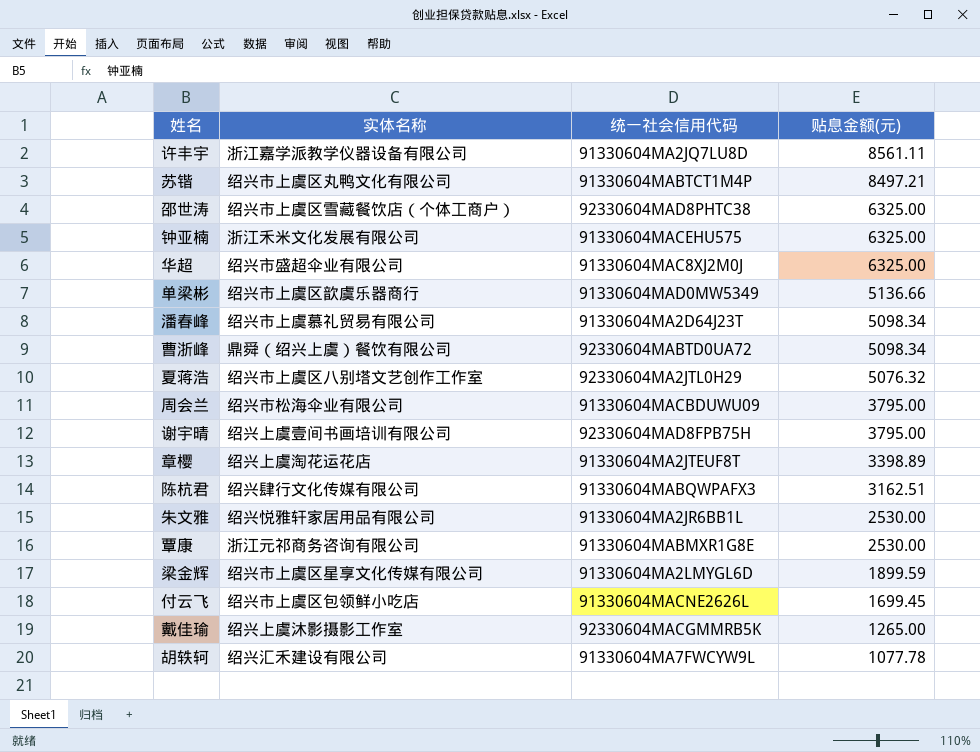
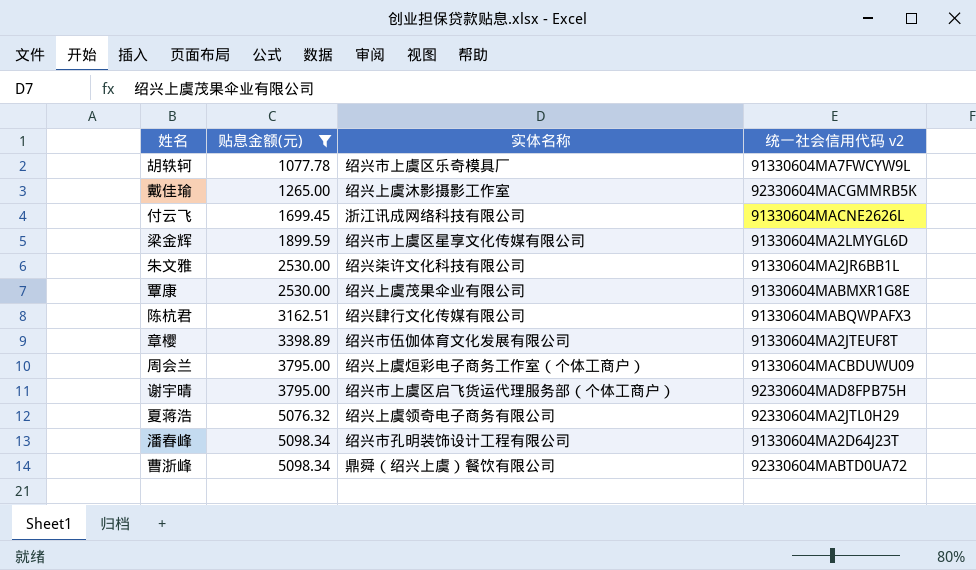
filter: none -> 贴息金额(元) <= 5098.34
row order: 贴息金额(元) descending -> 贴息金额(元) ascending
column 贴息金额(元) | position: 4 -> 2
column name: 统一社会信用代码 -> 统一社会信用代码 v2
胡轶轲 | 实体名称: 绍兴汇禾建设有限公司 -> 绍兴市上虞区乐奇模具厂
付云飞 | 实体名称: 绍兴市上虞区包领鲜小吃店 -> 浙江讯成网络科技有限公司
朱文雅 | 实体名称: 绍兴悦雅轩家居用品有限公司 -> 绍兴柒许文化科技有限公司
覃康 | 实体名称: 浙江元祁商务咨询有限公司 -> 绍兴上虞茂果伞业有限公司
章樱 | 实体名称: 绍兴上虞淘花运花店 -> 绍兴市伍伽体育文化发展有限公司
周会兰 | 实体名称: 绍兴市松海伞业有限公司 -> 绍兴上虞烜彩电子商务工作室（个体工商户）
谢宇晴 | 实体名称: 绍兴上虞壹间书画培训有限公司 -> 绍兴市上虞区启飞货运代理服务部（个体工商户）
夏蒋浩 | 实体名称: 绍兴市上虞区八别塔文艺创作工作室 -> 绍兴上虞领奇电子商务有限公司
潘春峰 | 实体名称: 绍兴市上虞慕礼贸易有限公司 -> 绍兴市孔明装饰设计工程有限公司

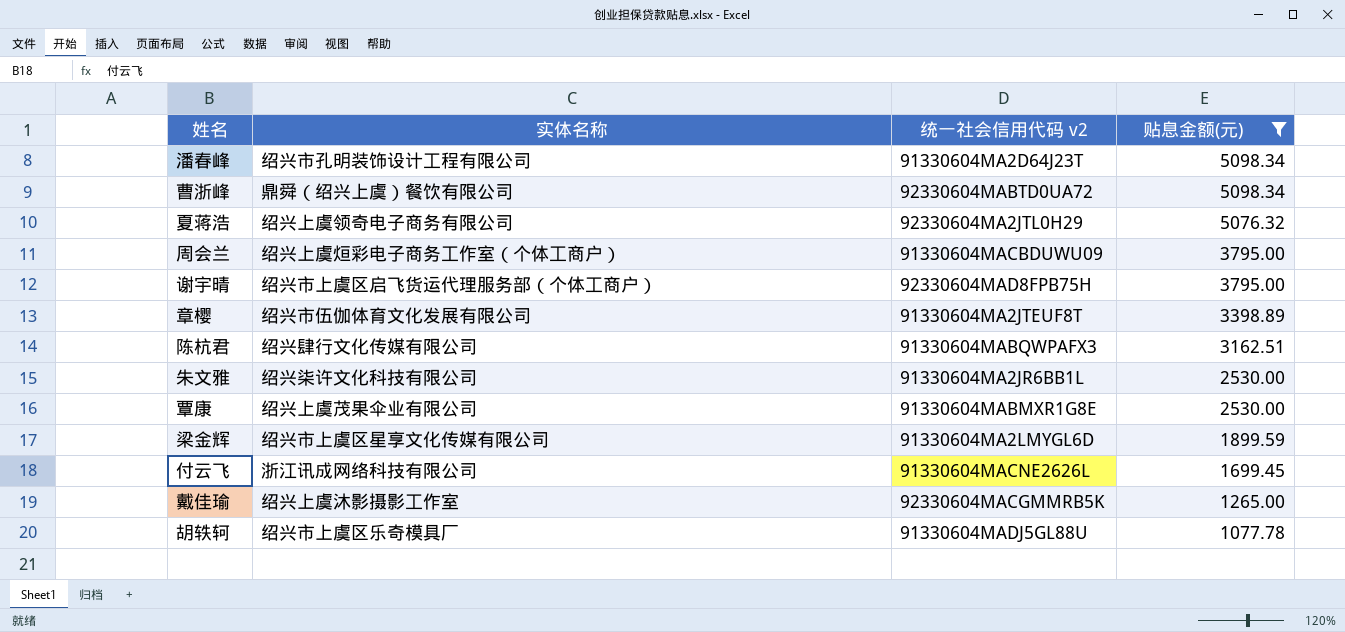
row order: 贴息金额(元) ascending -> 贴息金额(元) descending
column 贴息金额(元) | position: 2 -> 4
胡轶轲 | 统一社会信用代码 v2: 91330604MA7FWCYW9L -> 91330604MADJ5GL88U

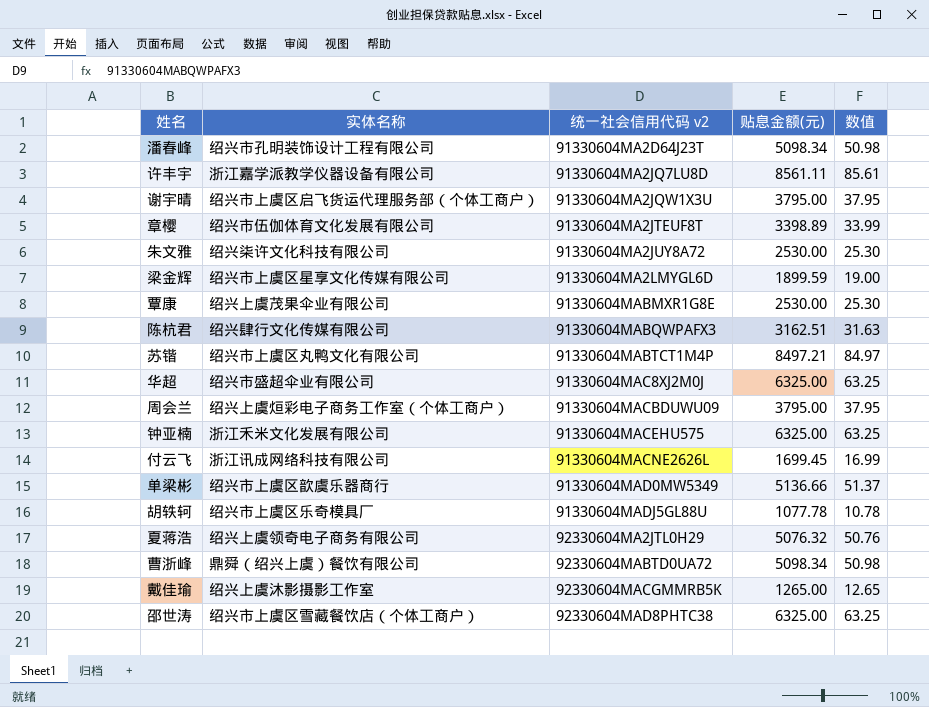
filter: 贴息金额(元) <= 5098.34 -> none
row order: 贴息金额(元) descending -> 统一社会信用代码 v2 ascending
column 数值 | formula: none -> [贴息金额(元)] * 0.01
谢宇晴 | 统一社会信用代码 v2: 92330604MAD8FPB75H -> 91330604MA2JQW1X3U
朱文雅 | 统一社会信用代码 v2: 91330604MA2JR6BB1L -> 91330604MA2JUY8A72

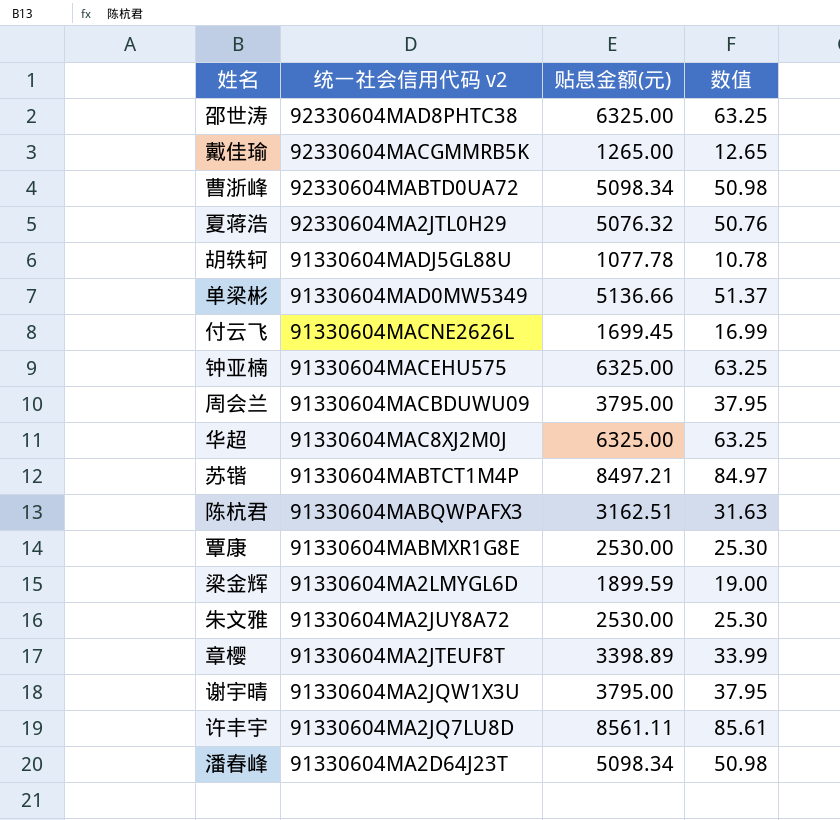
row order: 统一社会信用代码 v2 ascending -> 统一社会信用代码 v2 descending
column 实体名称 | position: 2 -> none

